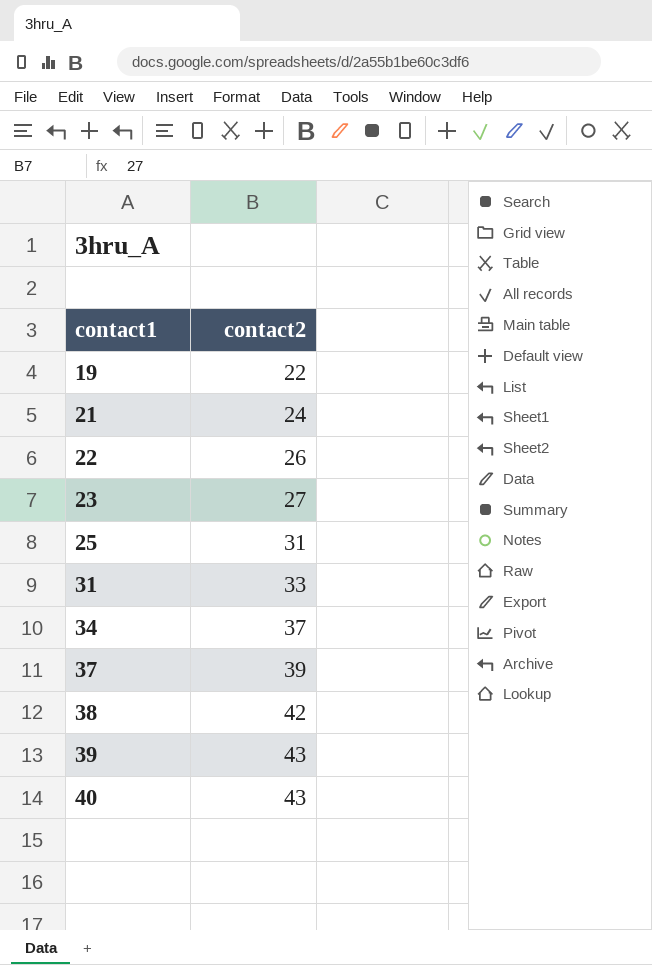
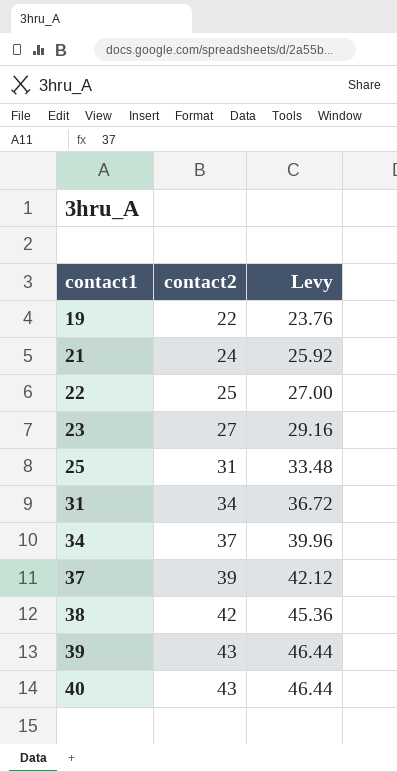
column Levy | formula: none -> [contact2] * 1.08
22 | contact2: 26 -> 25
31 | contact2: 33 -> 34

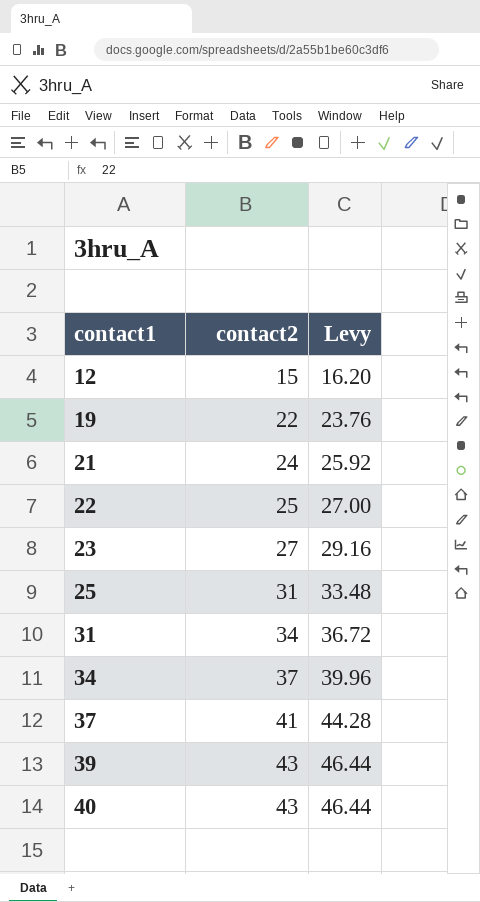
row 38: 42 | 45.36 -> none
row 12: none -> 15 | 16.20
37 | contact2: 39 -> 41
37 | Levy: 42.12 -> 44.28

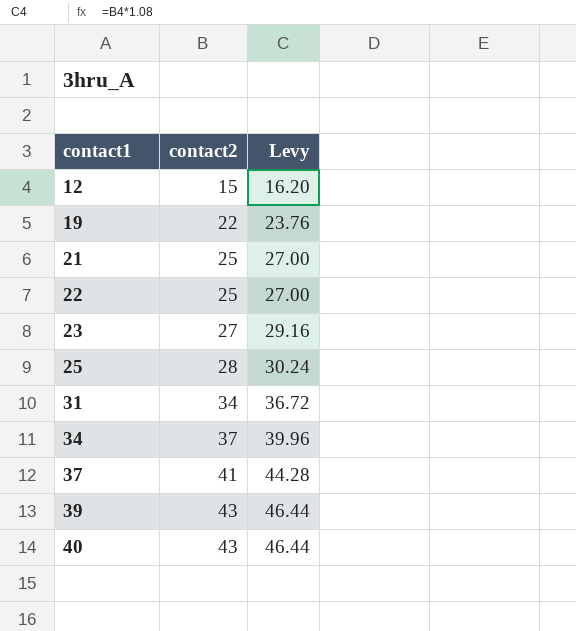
21 | contact2: 24 -> 25
21 | Levy: 25.92 -> 27.00
25 | contact2: 31 -> 28
25 | Levy: 33.48 -> 30.24

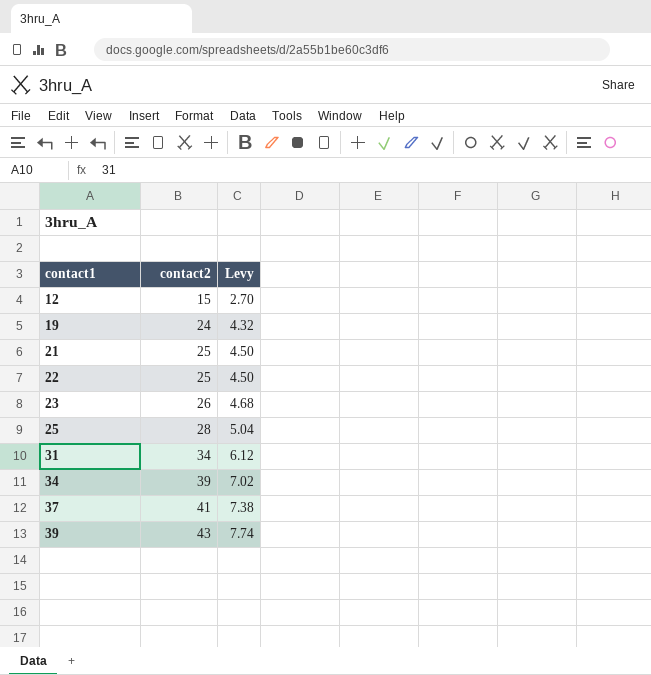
column Levy | formula: [contact2] * 1.08 -> [contact2] * 0.18
row 40: 43 | 46.44 -> none
19 | contact2: 22 -> 24
23 | contact2: 27 -> 26
34 | contact2: 37 -> 39

